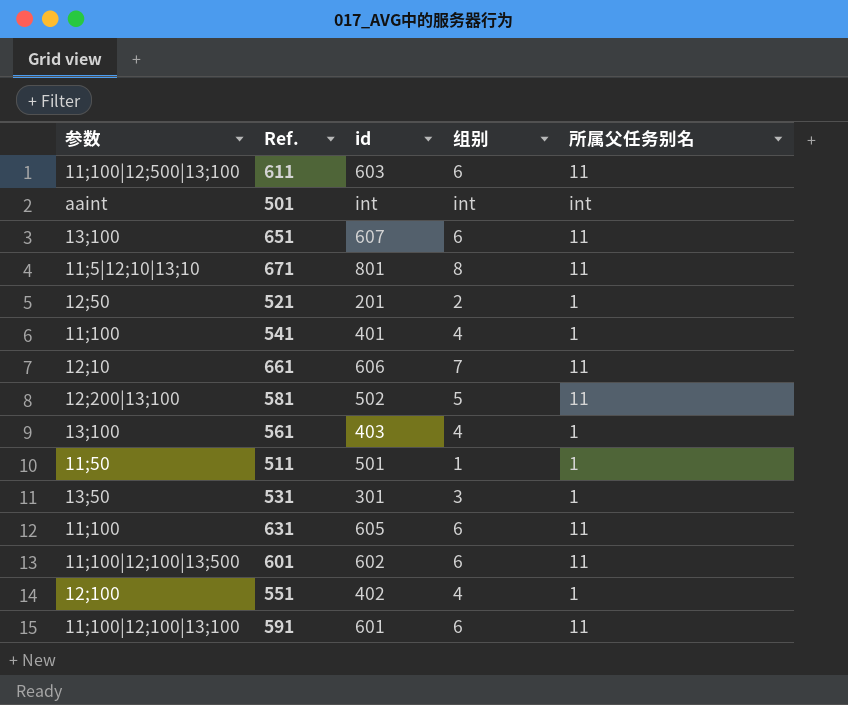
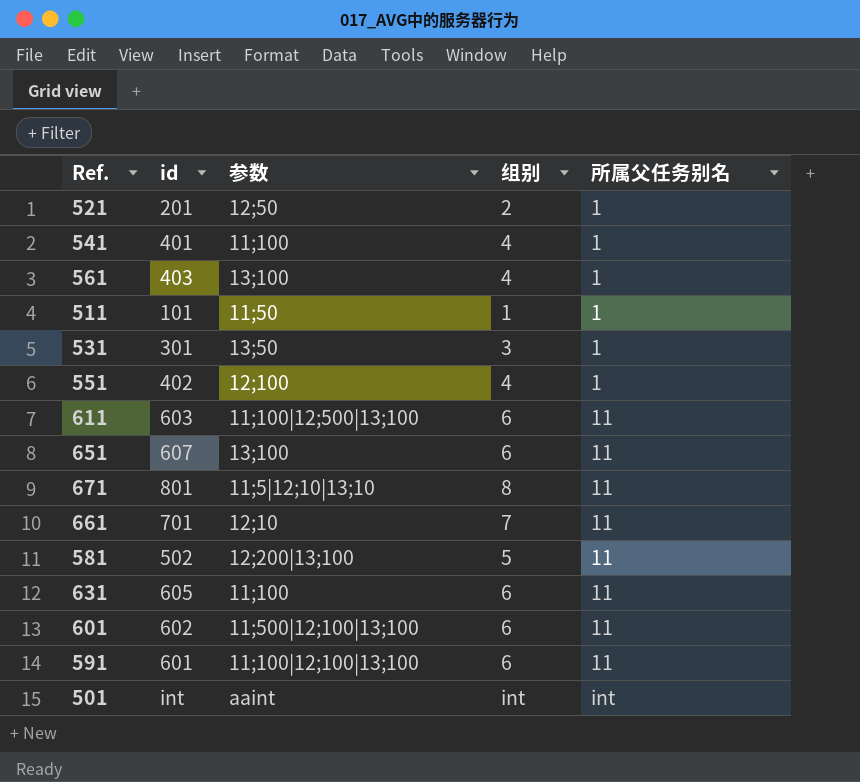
row order: none -> 所属父任务别名 ascending
column 参数 | position: 1 -> 3
511 | id: 501 -> 101
661 | id: 606 -> 701
601 | 参数: 11;100|12;100|13;500 -> 11;500|12;100|13;100

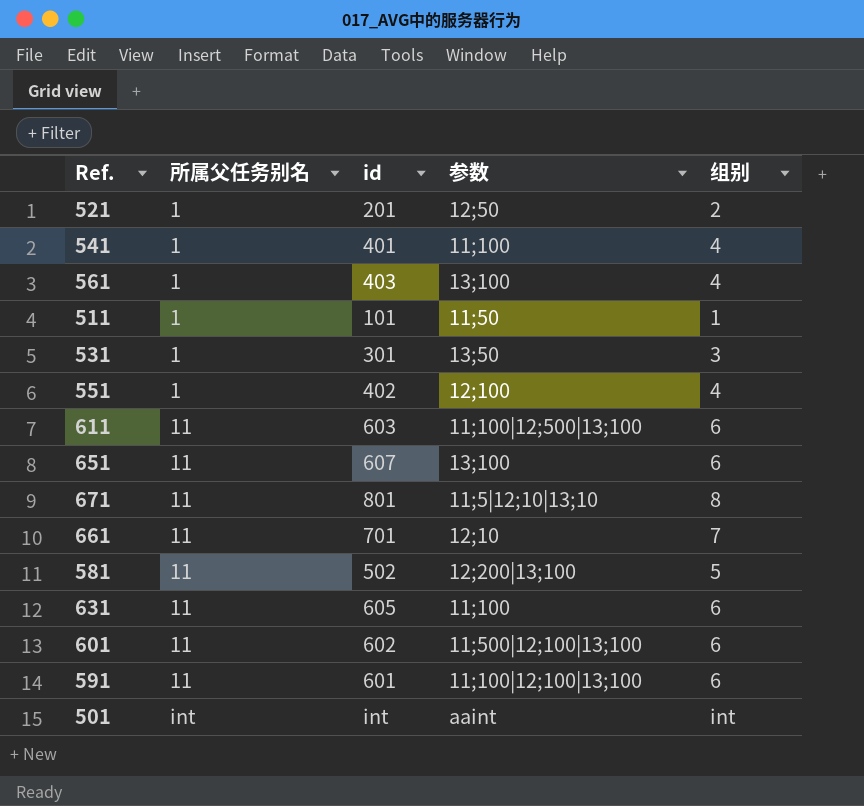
column 所属父任务别名 | position: 5 -> 2

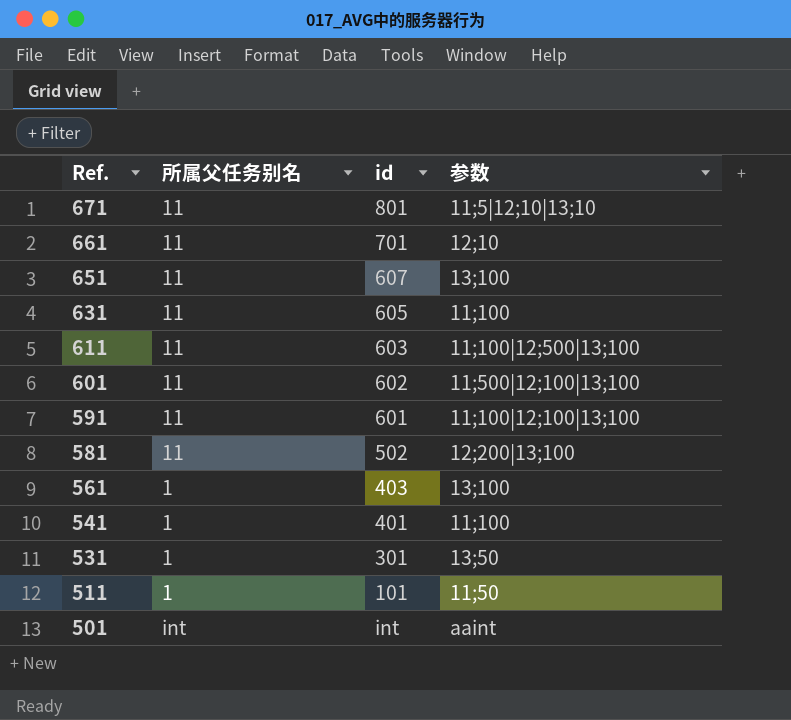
row order: 所属父任务别名 ascending -> Ref. descending
column 组别 | position: 5 -> none
row 521: 1 | 201 | 12;50 | 2 -> none
row 551: 1 | 402 | 12;100 | 4 -> none

